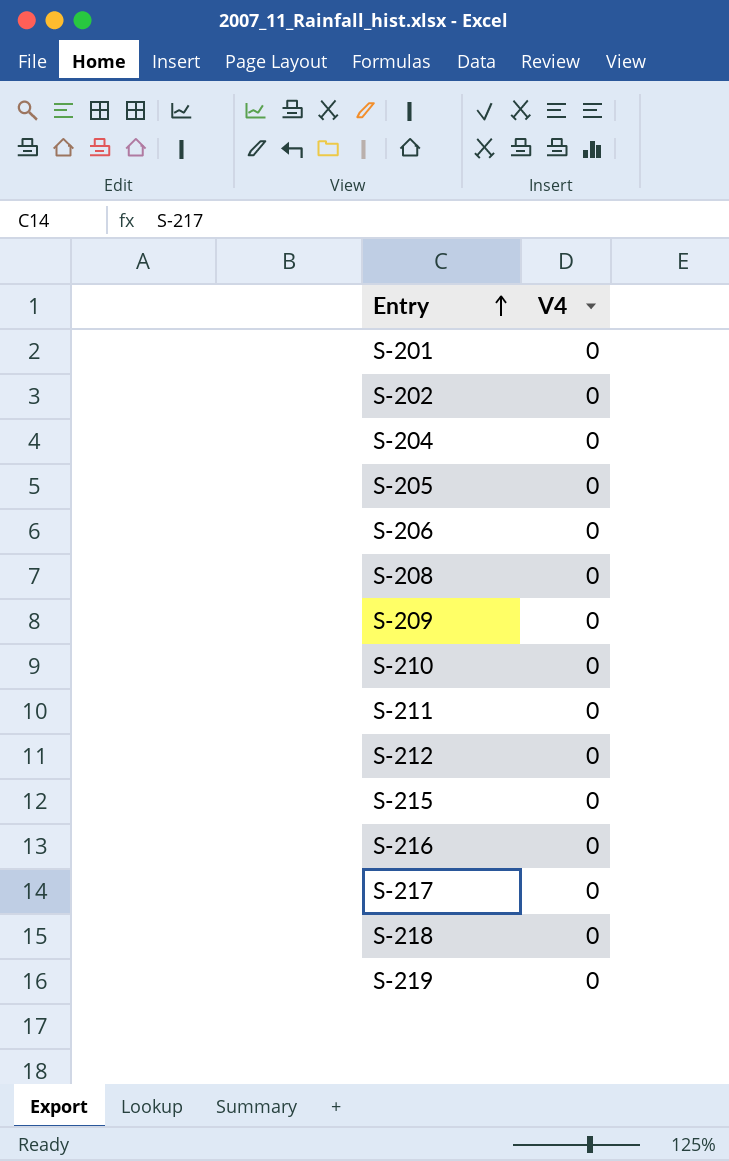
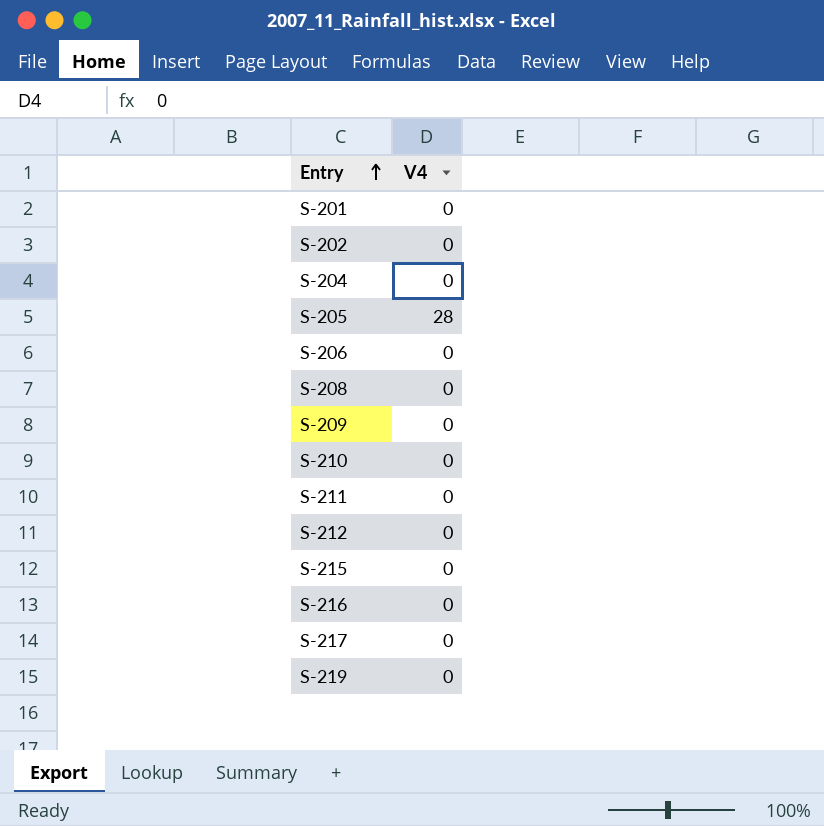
row S-218: 0 -> none
S-205 | V4: 0 -> 28

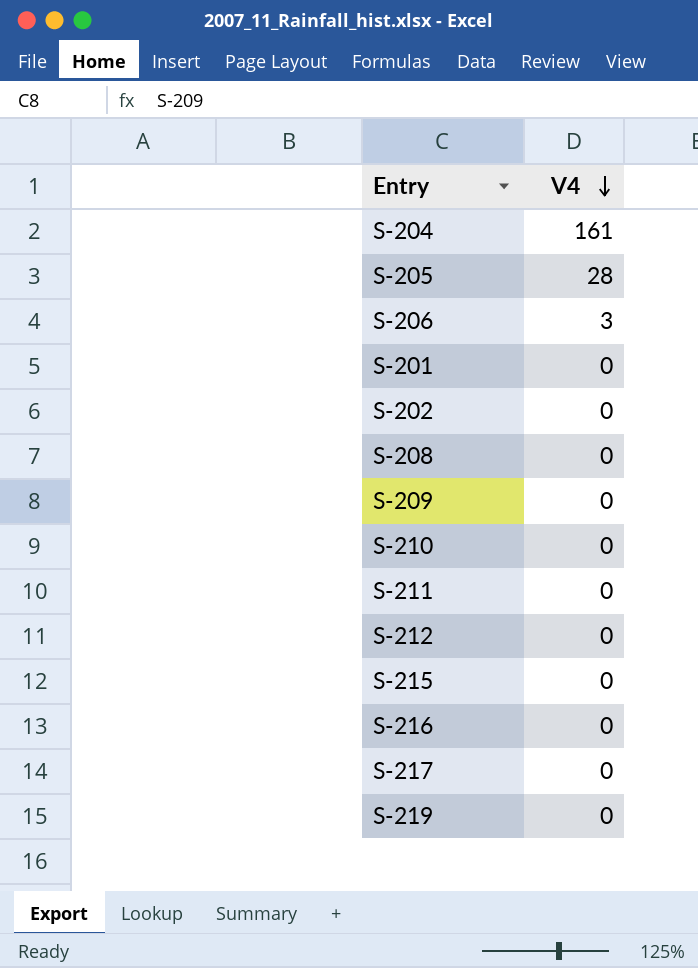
row order: Entry ascending -> V4 descending
S-204 | V4: 0 -> 161
S-206 | V4: 0 -> 3

